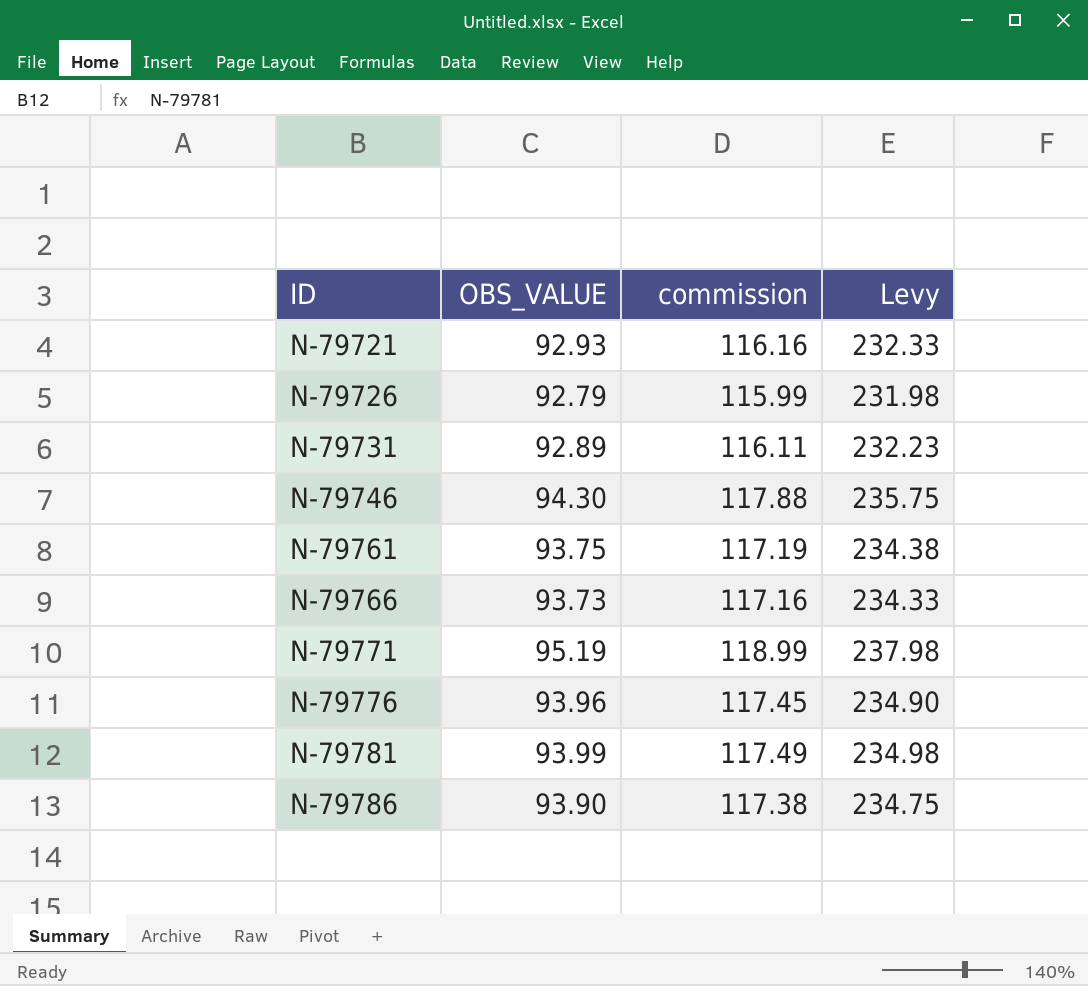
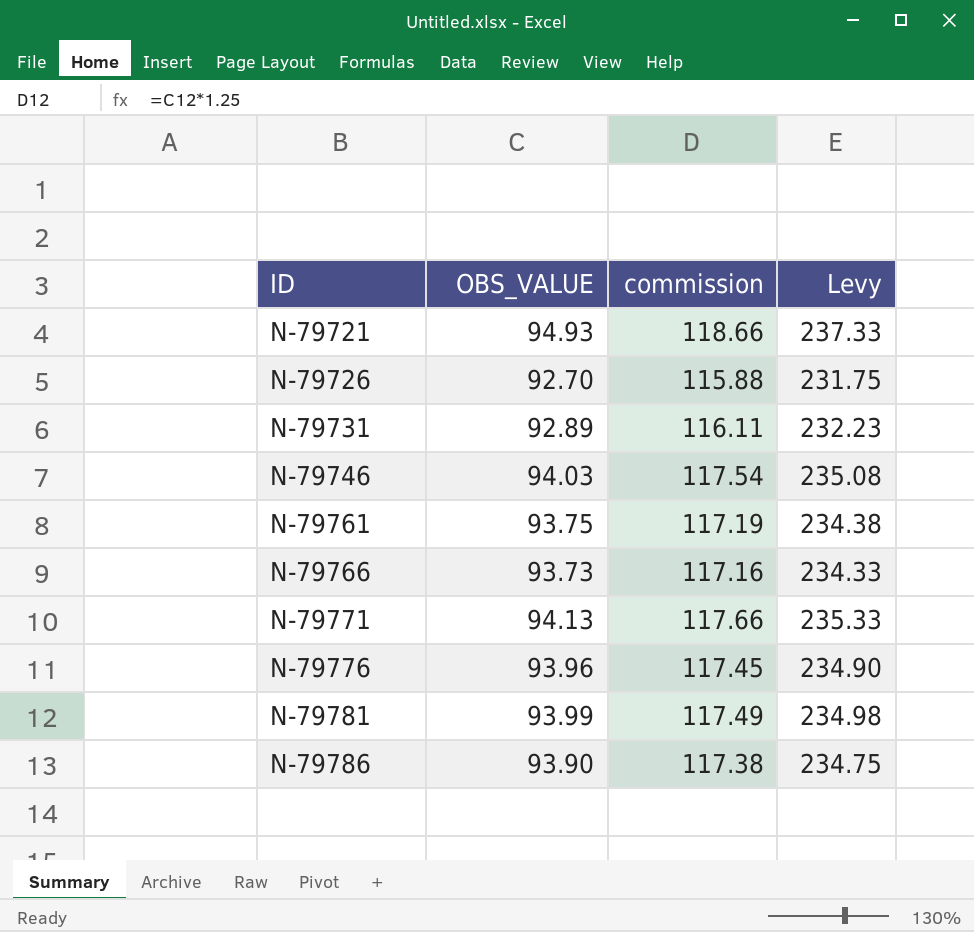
N-79721 | OBS_VALUE: 92.93 -> 94.93
N-79721 | commission: 116.16 -> 118.66
N-79721 | Levy: 232.33 -> 237.33
N-79726 | OBS_VALUE: 92.79 -> 92.70
N-79726 | commission: 115.99 -> 115.88
N-79726 | Levy: 231.98 -> 231.75
N-79746 | OBS_VALUE: 94.30 -> 94.03
N-79746 | commission: 117.88 -> 117.54
N-79746 | Levy: 235.75 -> 235.08
N-79771 | OBS_VALUE: 95.19 -> 94.13
N-79771 | commission: 118.99 -> 117.66
N-79771 | Levy: 237.98 -> 235.33

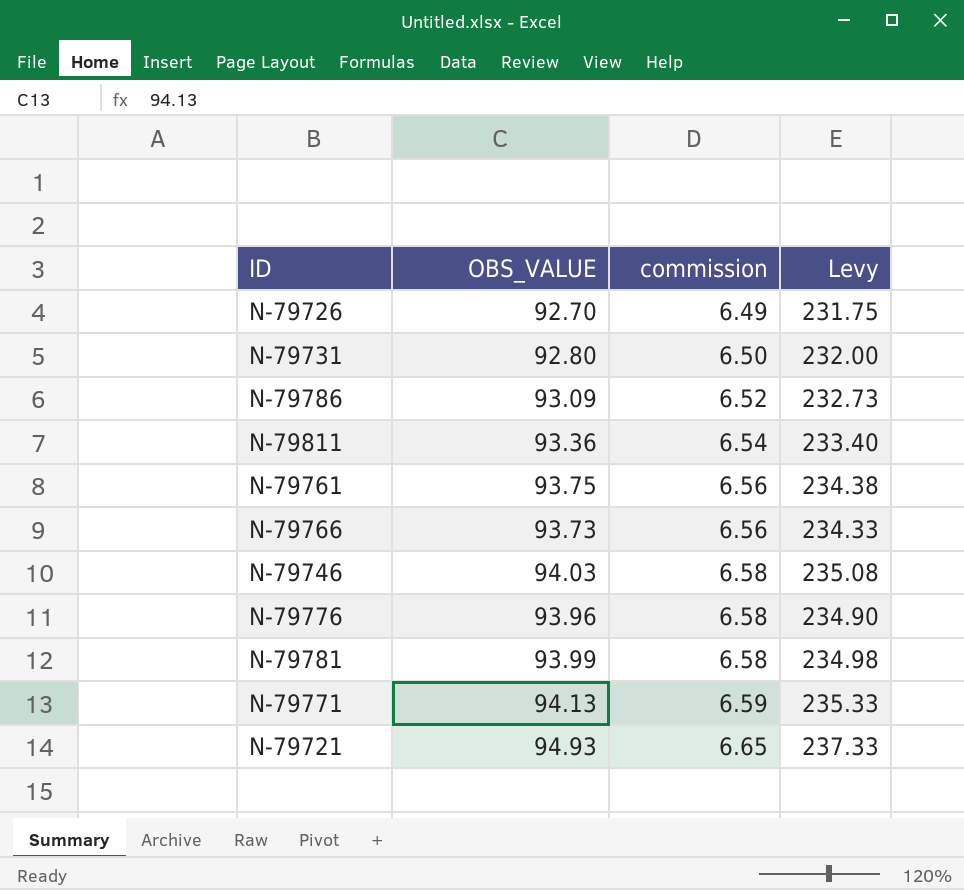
row order: ID ascending -> commission ascending
column commission | formula: [OBS_VALUE] * 1.25 -> [OBS_VALUE] * 0.07
N-79731 | OBS_VALUE: 92.89 -> 92.80
N-79731 | Levy: 232.23 -> 232.00
N-79786 | OBS_VALUE: 93.90 -> 93.09
N-79786 | Levy: 234.75 -> 232.73
row N-79811: none -> 93.36 | 6.54 | 233.40

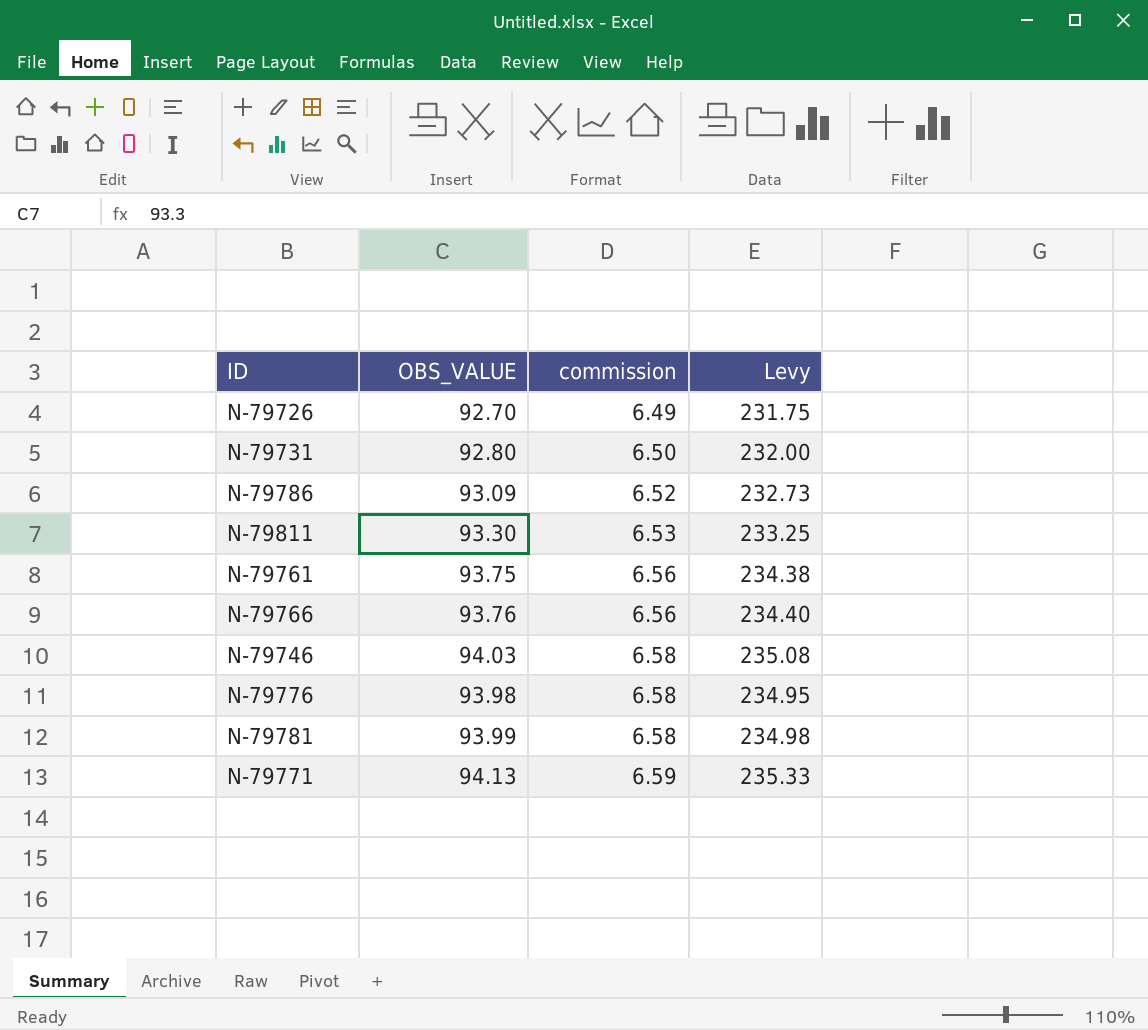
row N-79721: 94.93 | 6.65 | 237.33 -> none
N-79811 | OBS_VALUE: 93.36 -> 93.30
N-79811 | commission: 6.54 -> 6.53
N-79811 | Levy: 233.40 -> 233.25
N-79766 | OBS_VALUE: 93.73 -> 93.76
N-79766 | Levy: 234.33 -> 234.40
N-79776 | OBS_VALUE: 93.96 -> 93.98
N-79776 | Levy: 234.90 -> 234.95

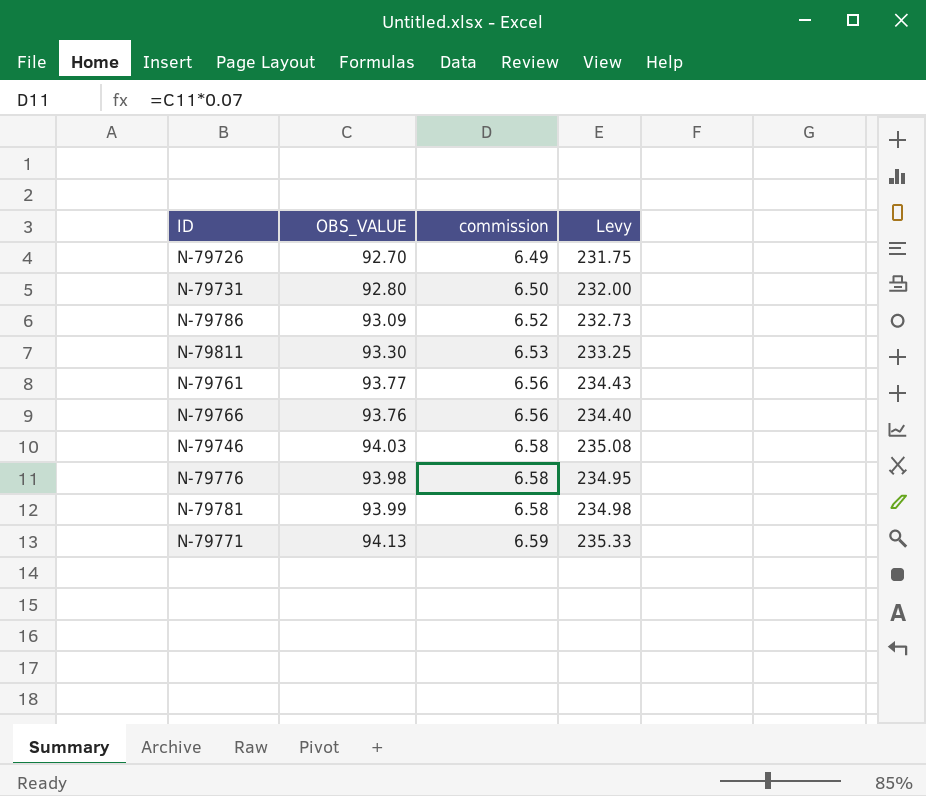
N-79761 | OBS_VALUE: 93.75 -> 93.77
N-79761 | Levy: 234.38 -> 234.43

